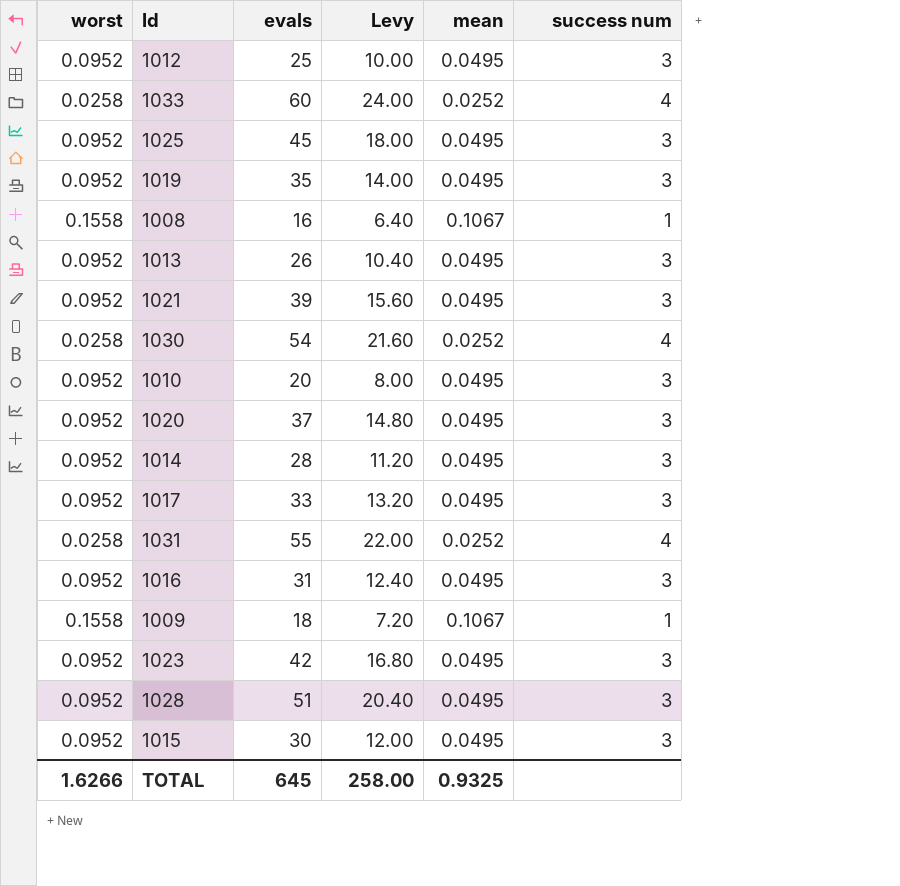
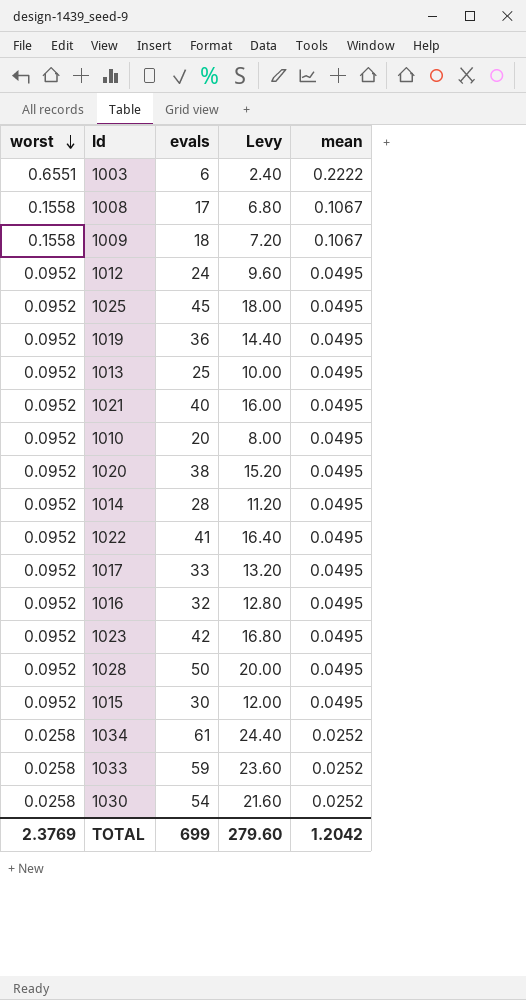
row order: none -> worst descending
column success num | position: 6 -> none
row 1031: 0.0258 | 55 | 22.00 | 0.0252 | 4 -> none
row 1003: none -> 0.6551 | 6 | 2.40 | 0.2222
1008 | evals: 16 -> 17
1008 | Levy: 6.40 -> 6.80
1012 | evals: 25 -> 24
1012 | Levy: 10.00 -> 9.60
1019 | evals: 35 -> 36
1019 | Levy: 14.00 -> 14.40
1013 | evals: 26 -> 25
1013 | Levy: 10.40 -> 10.00
1021 | evals: 39 -> 40
1021 | Levy: 15.60 -> 16.00
1020 | evals: 37 -> 38
1020 | Levy: 14.80 -> 15.20
row 1022: none -> 0.0952 | 41 | 16.40 | 0.0495
1016 | evals: 31 -> 32
1016 | Levy: 12.40 -> 12.80
1028 | evals: 51 -> 50
1028 | Levy: 20.40 -> 20.00
row 1034: none -> 0.0258 | 61 | 24.40 | 0.0252
1033 | evals: 60 -> 59
1033 | Levy: 24.00 -> 23.60
TOTAL | worst: 1.6266 -> 2.3769
TOTAL | evals: 645 -> 699
TOTAL | Levy: 258.00 -> 279.60
TOTAL | mean: 0.9325 -> 1.2042

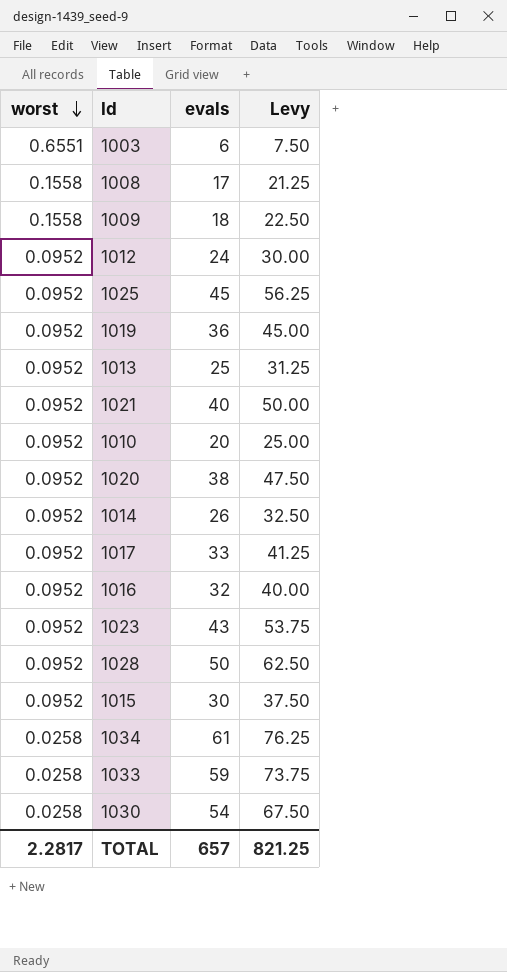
column mean | position: 5 -> none
column Levy | formula: [evals] * 0.4 -> [evals] * 1.25
row 1022: 0.0952 | 41 | 16.40 | 0.0495 -> none
1014 | evals: 28 -> 26
1023 | evals: 42 -> 43
TOTAL | worst: 2.3769 -> 2.2817
TOTAL | evals: 699 -> 657
TOTAL | Levy: 279.60 -> 821.25

